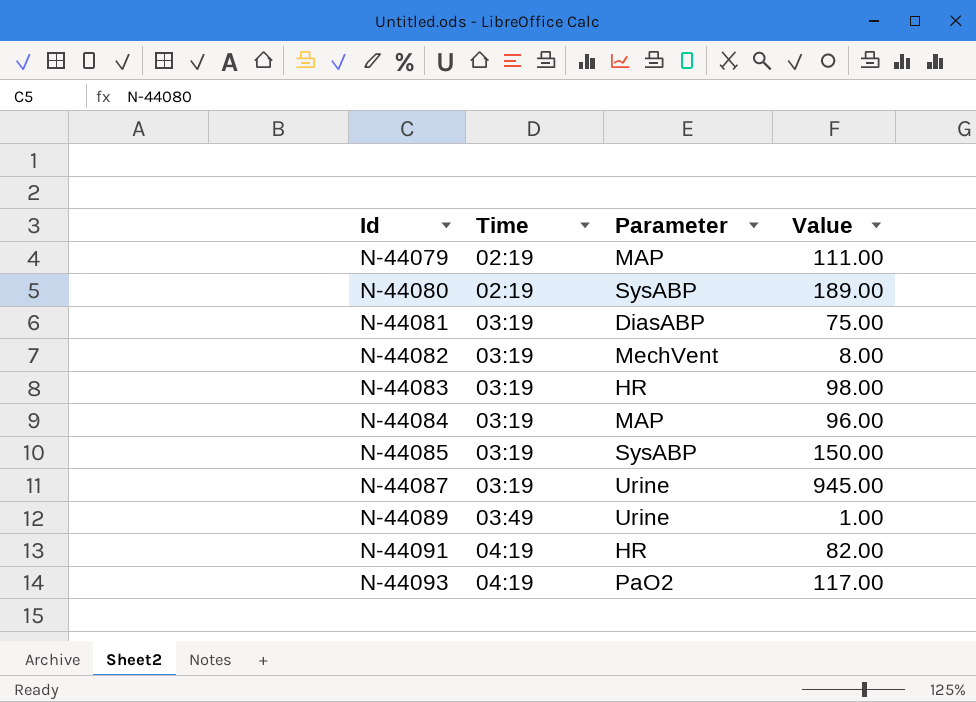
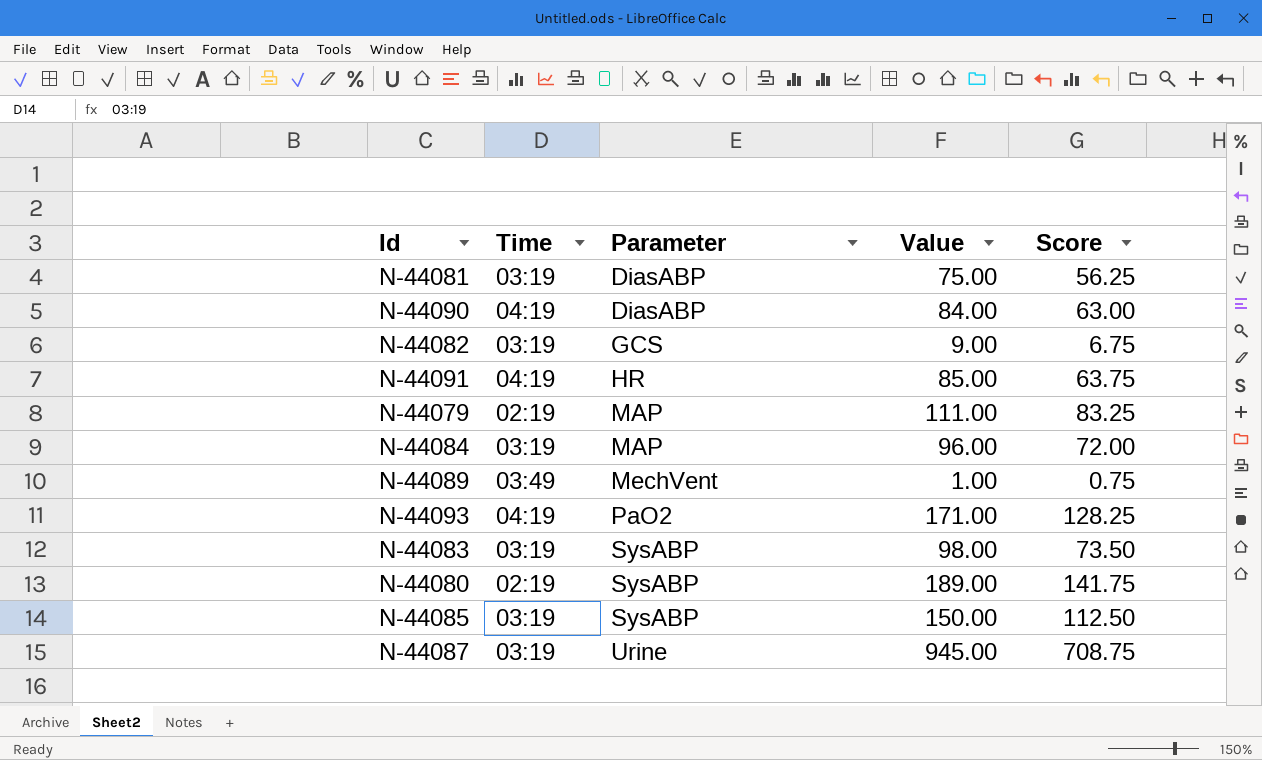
row order: Id ascending -> Parameter ascending
column Score | formula: none -> [Value] * 0.75
row N-44090: none -> 04:19 | DiasABP | 84.00 | 63.00
N-44082 | Parameter: MechVent -> GCS
N-44082 | Value: 8.00 -> 9.00
N-44091 | Value: 82.00 -> 85.00
N-44089 | Parameter: Urine -> MechVent
N-44093 | Value: 117.00 -> 171.00
N-44083 | Parameter: HR -> SysABP

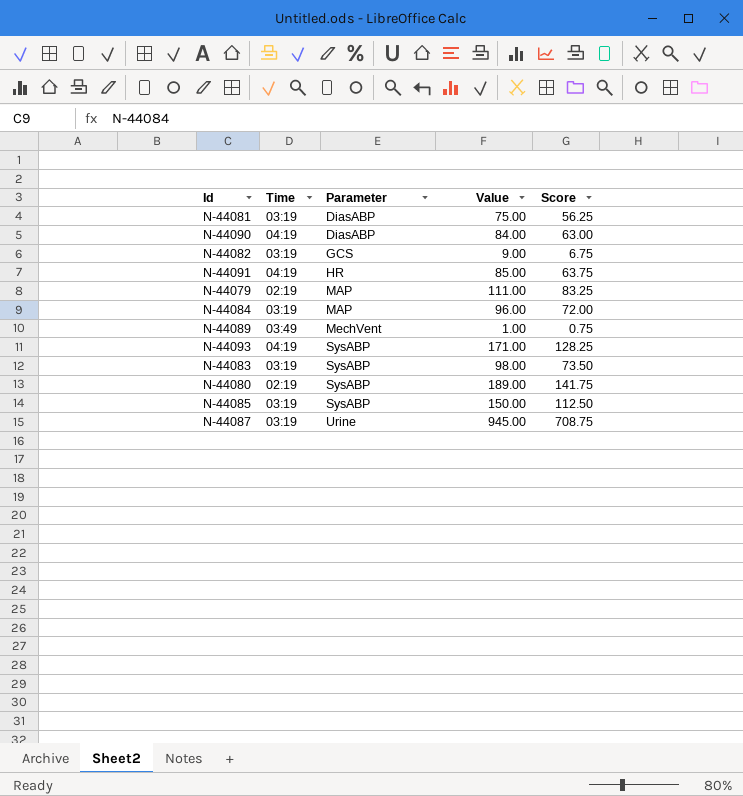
N-44093 | Parameter: PaO2 -> SysABP

